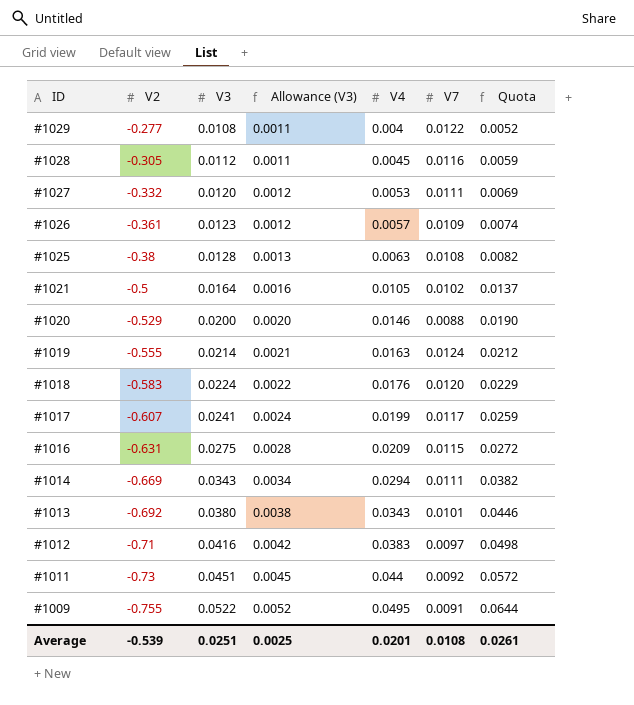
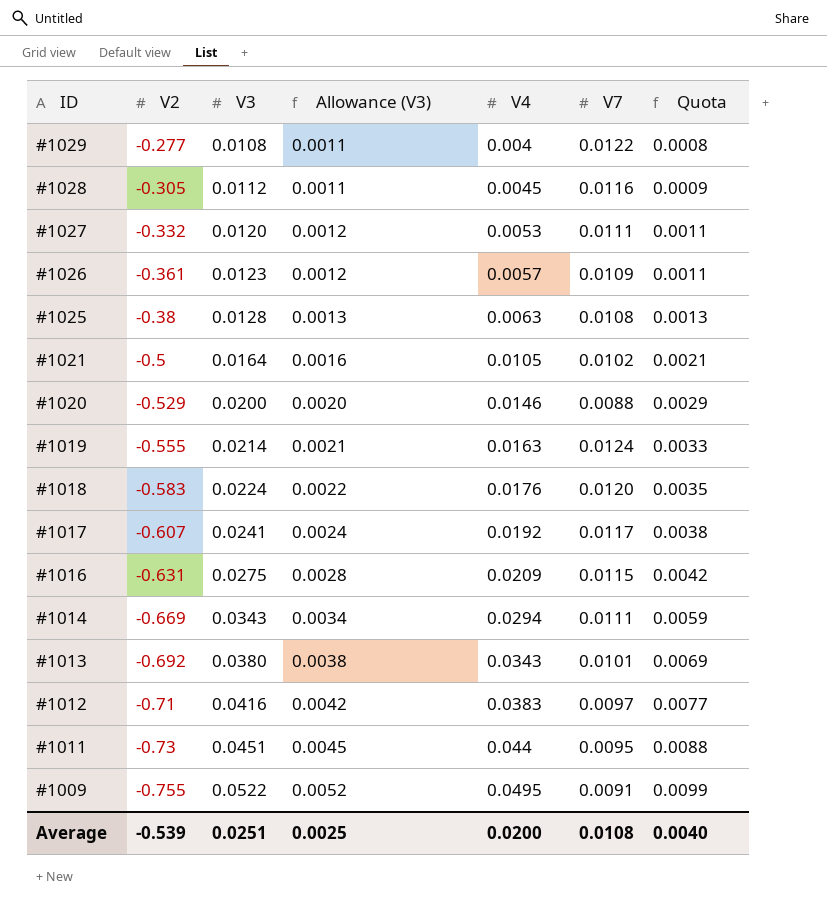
column Quota | formula: [V4] * 1.3 -> [V4] * 0.2
#1017 | V4: 0.0199 -> 0.0192
#1011 | V7: 0.0092 -> 0.0095
Average | V4: 0.0201 -> 0.0200
Average | Quota: 0.0261 -> 0.0040

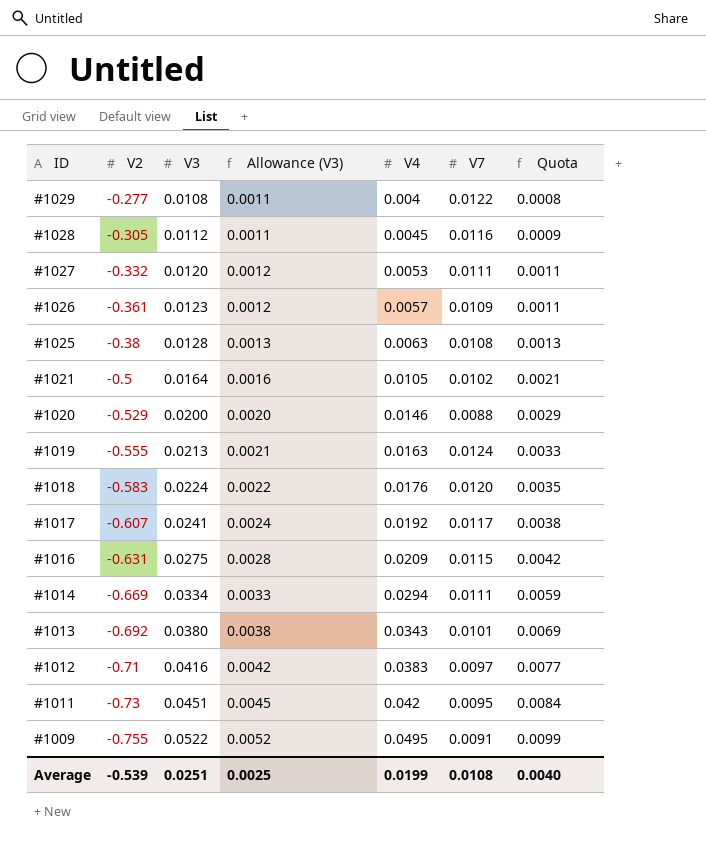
#1019 | V3: 0.0214 -> 0.0213
#1014 | V3: 0.0343 -> 0.0334
#1014 | Allowance (V3): 0.0034 -> 0.0033
#1011 | V4: 0.044 -> 0.042
#1011 | Quota: 0.0088 -> 0.0084
Average | V4: 0.0200 -> 0.0199

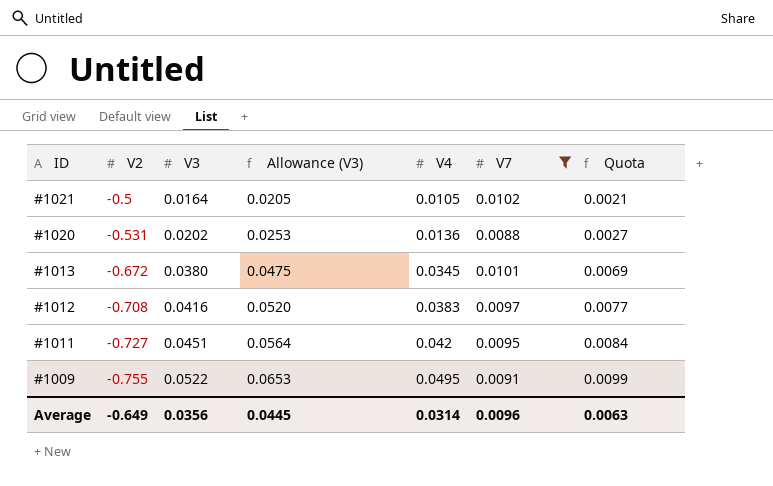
filter: none -> V7 <= 0.0102
column Allowance (V3) | formula: [V3] * 0.1 -> [V3] * 1.25
#1020 | V2: -0.529 -> -0.531
#1020 | V3: 0.0200 -> 0.0202
#1020 | V4: 0.0146 -> 0.0136
#1020 | Quota: 0.0029 -> 0.0027
#1013 | V2: -0.692 -> -0.672
#1013 | V4: 0.0343 -> 0.0345
#1012 | V2: -0.71 -> -0.708
#1011 | V2: -0.73 -> -0.727
Average | V2: -0.539 -> -0.649
Average | V3: 0.0251 -> 0.0356
Average | Allowance (V3): 0.0025 -> 0.0445
Average | V4: 0.0199 -> 0.0314
Average | V7: 0.0108 -> 0.0096
Average | Quota: 0.0040 -> 0.0063

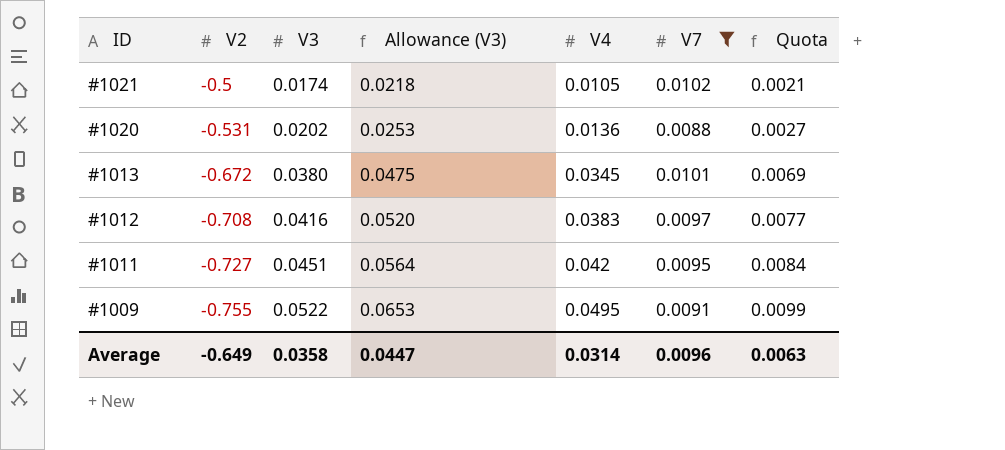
#1021 | V3: 0.0164 -> 0.0174
#1021 | Allowance (V3): 0.0205 -> 0.0218
Average | V3: 0.0356 -> 0.0358
Average | Allowance (V3): 0.0445 -> 0.0447

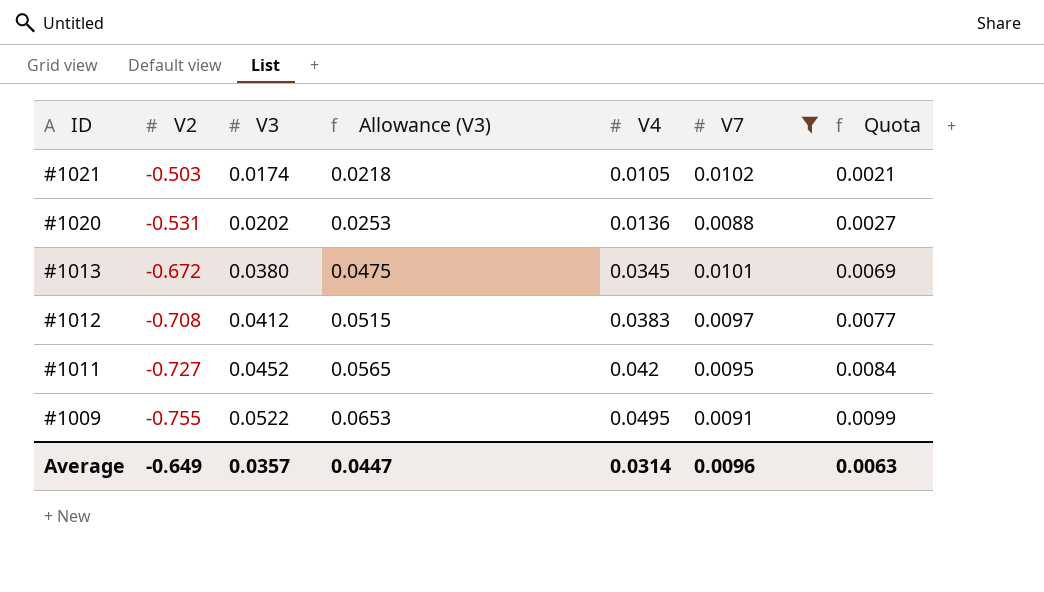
#1021 | V2: -0.5 -> -0.503
#1012 | V3: 0.0416 -> 0.0412
#1012 | Allowance (V3): 0.0520 -> 0.0515
#1011 | V3: 0.0451 -> 0.0452
#1011 | Allowance (V3): 0.0564 -> 0.0565
Average | V3: 0.0358 -> 0.0357

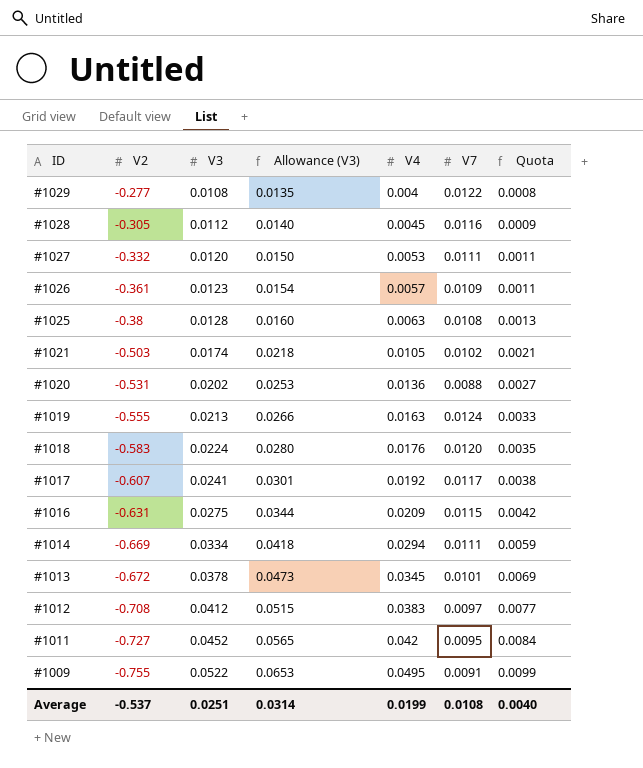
filter: V7 <= 0.0102 -> none
#1013 | V3: 0.0380 -> 0.0378
#1013 | Allowance (V3): 0.0475 -> 0.0473
Average | V2: -0.649 -> -0.537
Average | V3: 0.0357 -> 0.0251
Average | Allowance (V3): 0.0447 -> 0.0314
Average | V4: 0.0314 -> 0.0199
Average | V7: 0.0096 -> 0.0108
Average | Quota: 0.0063 -> 0.0040

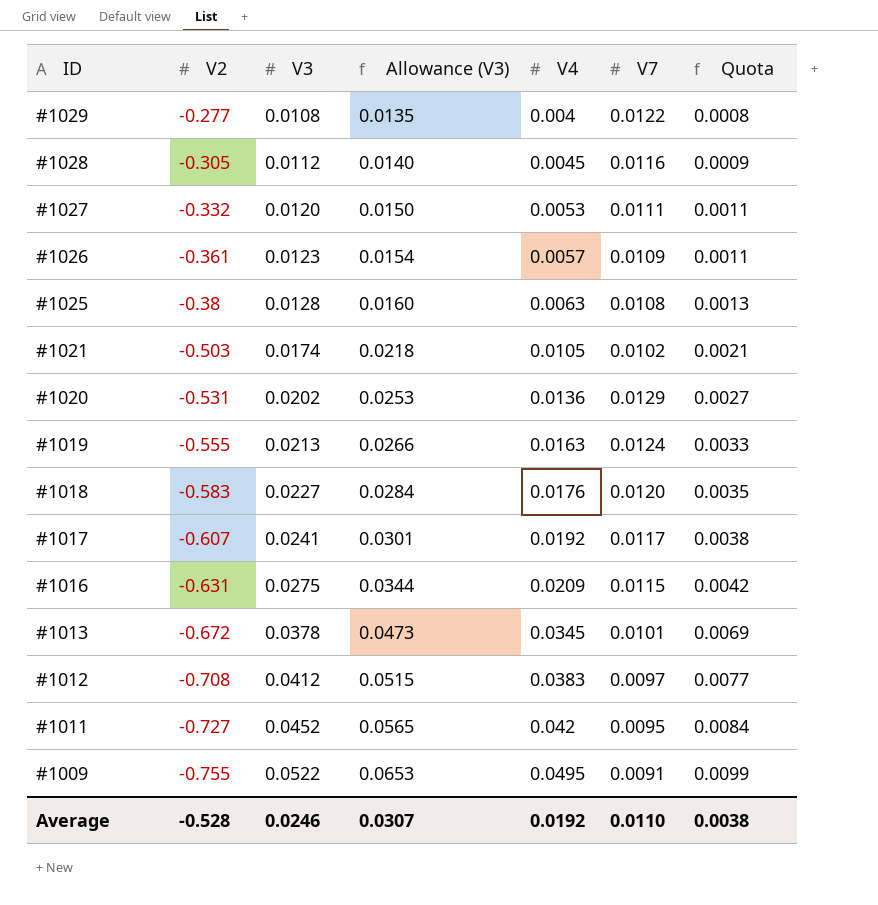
row #1014: -0.669 | 0.0334 | 0.0418 | 0.0294 | 0.0111 | 0.0059 -> none
#1020 | V7: 0.0088 -> 0.0129
#1018 | V3: 0.0224 -> 0.0227
#1018 | Allowance (V3): 0.0280 -> 0.0284
Average | V2: -0.537 -> -0.528
Average | V3: 0.0251 -> 0.0246
Average | Allowance (V3): 0.0314 -> 0.0307
Average | V4: 0.0199 -> 0.0192
Average | V7: 0.0108 -> 0.0110
Average | Quota: 0.0040 -> 0.0038

